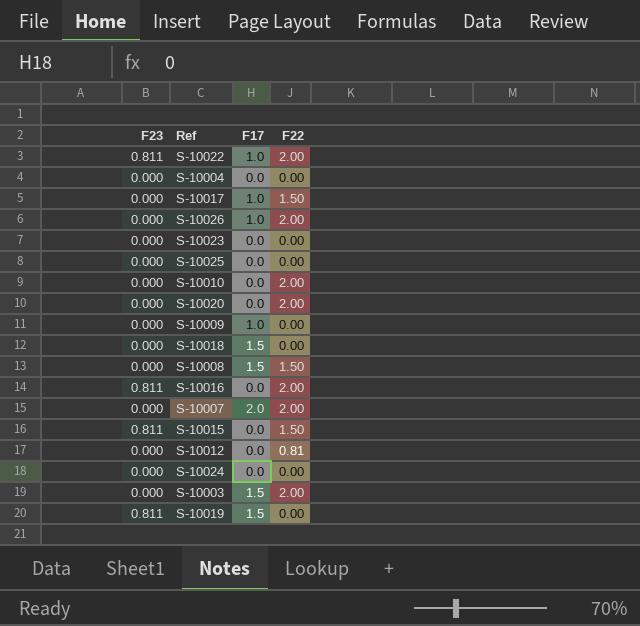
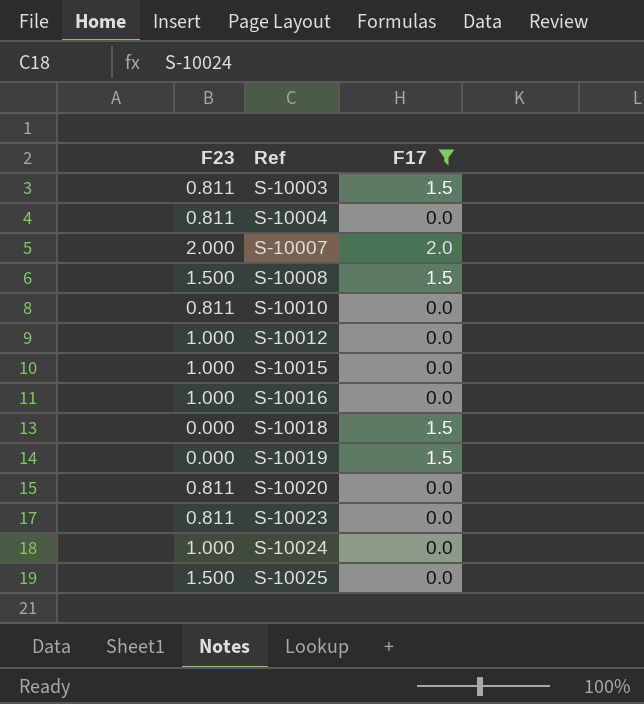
filter: none -> F17 != 1.0
row order: none -> Ref ascending
column F22 | position: 4 -> none
S-10003 | F23: 0.000 -> 0.811
S-10004 | F23: 0.000 -> 0.811
S-10007 | F23: 0.000 -> 2.000
S-10008 | F23: 0.000 -> 1.500
S-10010 | F23: 0.000 -> 0.811
S-10012 | F23: 0.000 -> 1.000
S-10015 | F23: 0.811 -> 1.000
S-10016 | F23: 0.811 -> 1.000
S-10019 | F23: 0.811 -> 0.000
S-10020 | F23: 0.000 -> 0.811
S-10023 | F23: 0.000 -> 0.811
S-10024 | F23: 0.000 -> 1.000
S-10025 | F23: 0.000 -> 1.500

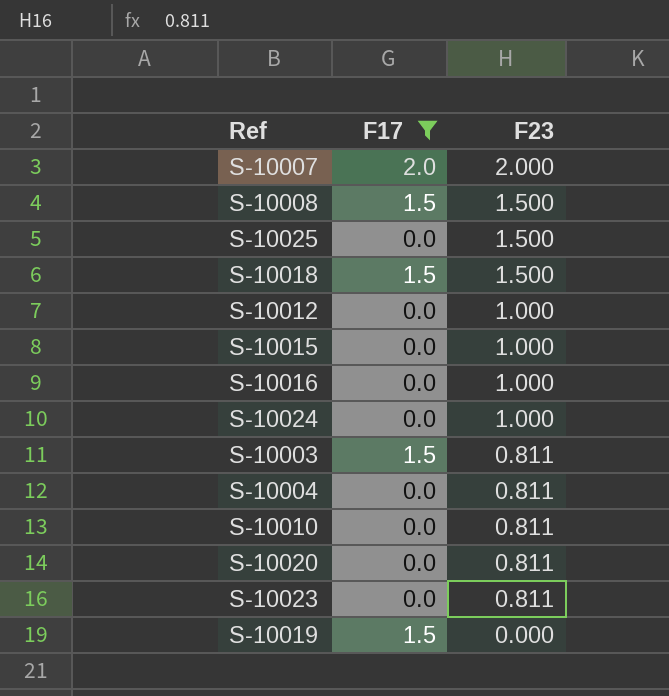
row order: Ref ascending -> F23 descending
column F23 | position: 1 -> 3
S-10018 | F23: 0.000 -> 1.500

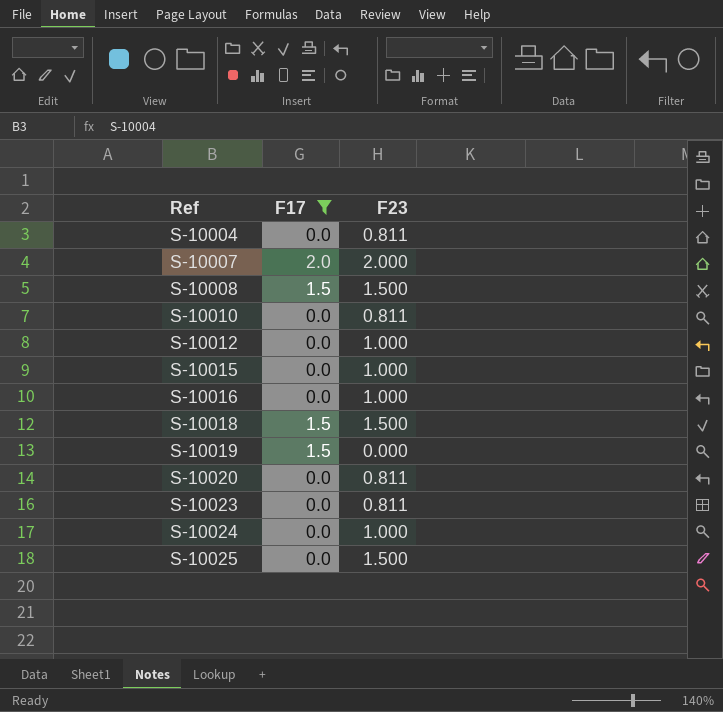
row order: F23 descending -> Ref ascending
row S-10003: 1.5 | 0.811 -> none

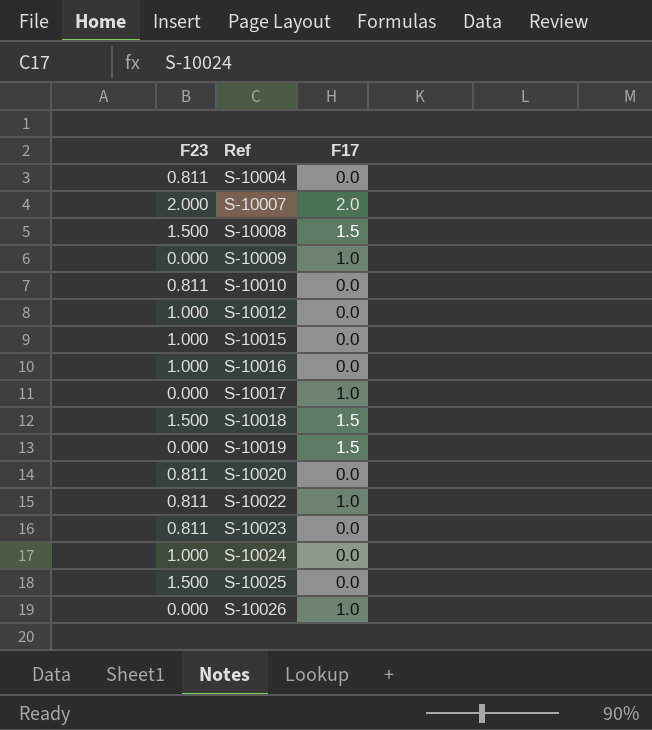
filter: F17 != 1.0 -> none
column F23 | position: 3 -> 1

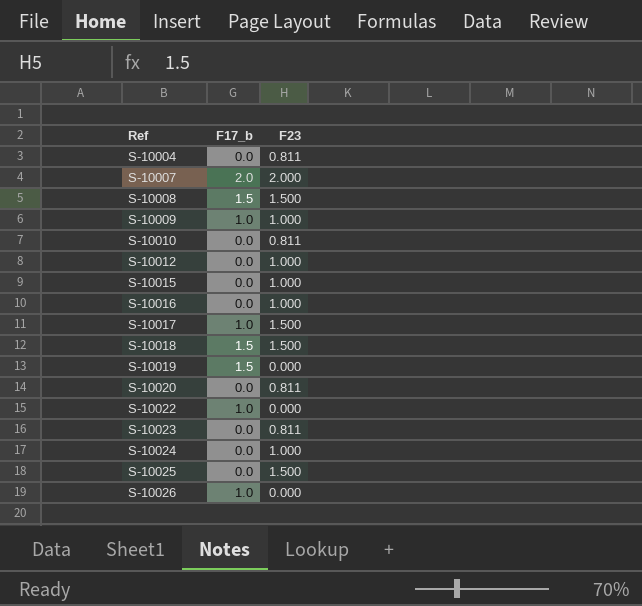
column name: F17 -> F17_b
column F23 | position: 1 -> 3
S-10009 | F23: 0.000 -> 1.000
S-10017 | F23: 0.000 -> 1.500
S-10022 | F23: 0.811 -> 0.000

